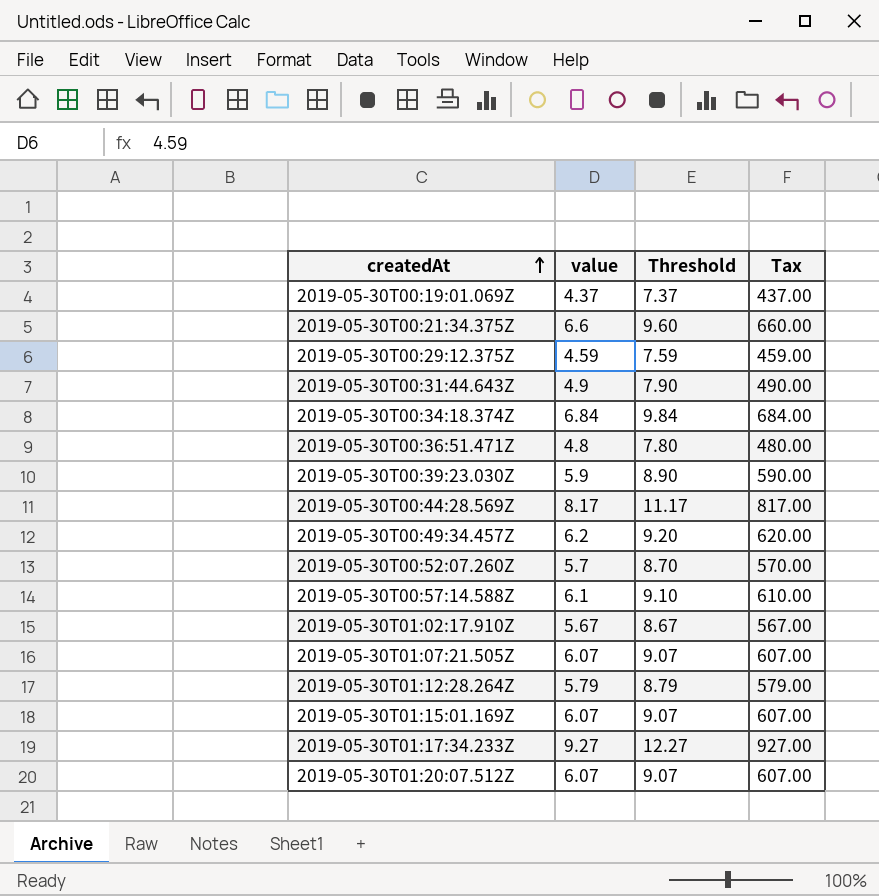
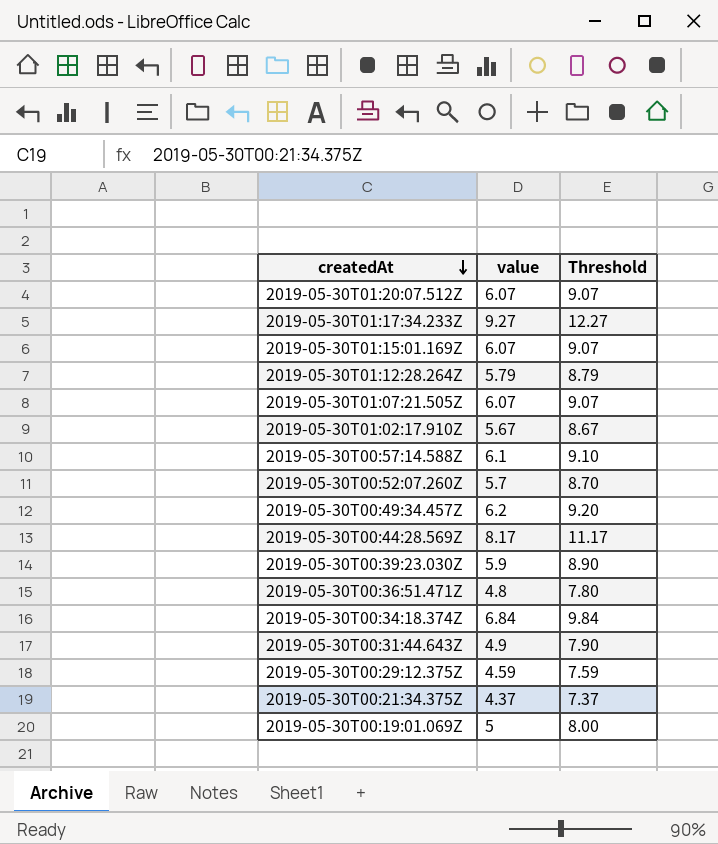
row order: createdAt ascending -> createdAt descending
column Tax | formula: [value] * 100 -> none
2019-05-30T00:21:34.375Z | value: 6.6 -> 4.37
2019-05-30T00:21:34.375Z | Threshold: 9.60 -> 7.37
2019-05-30T00:19:01.069Z | value: 4.37 -> 5
2019-05-30T00:19:01.069Z | Threshold: 7.37 -> 8.00

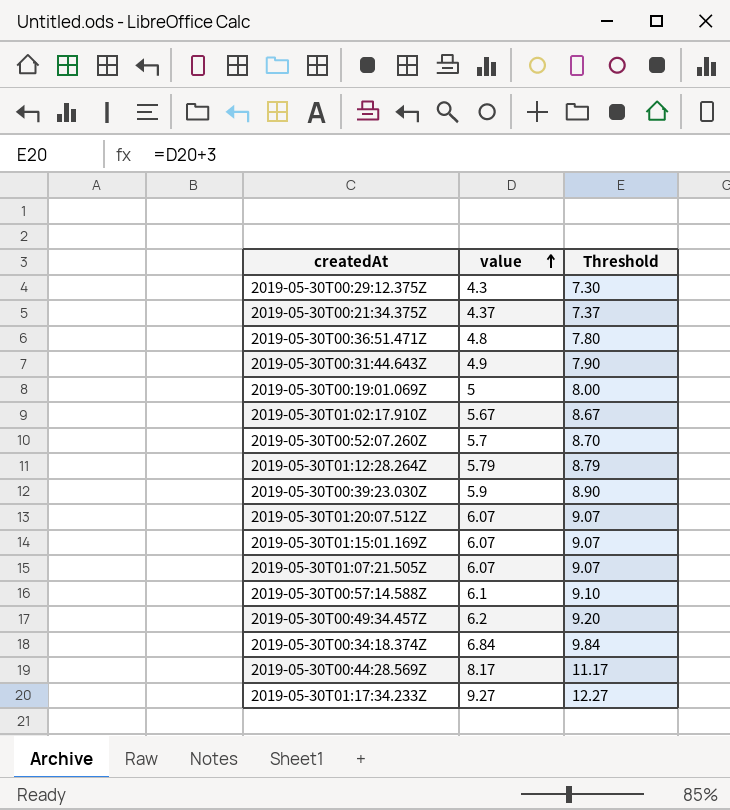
row order: createdAt descending -> value ascending
2019-05-30T00:29:12.375Z | value: 4.59 -> 4.3
2019-05-30T00:29:12.375Z | Threshold: 7.59 -> 7.30

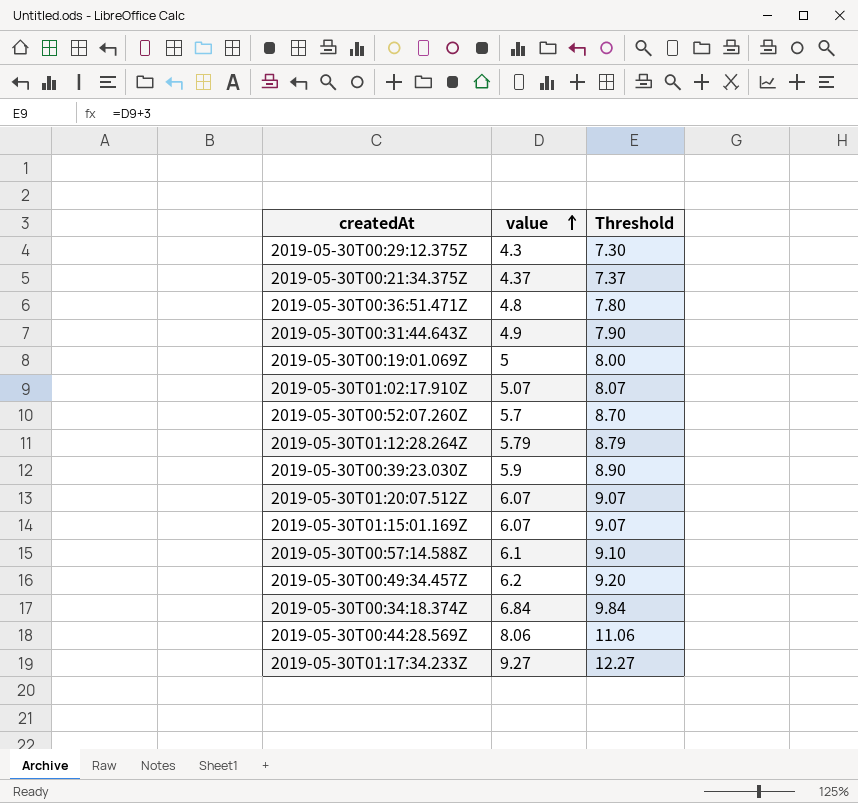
row 2019-05-30T01:07:21.505Z: 6.07 | 9.07 -> none
2019-05-30T01:02:17.910Z | value: 5.67 -> 5.07
2019-05-30T01:02:17.910Z | Threshold: 8.67 -> 8.07
2019-05-30T00:44:28.569Z | value: 8.17 -> 8.06
2019-05-30T00:44:28.569Z | Threshold: 11.17 -> 11.06

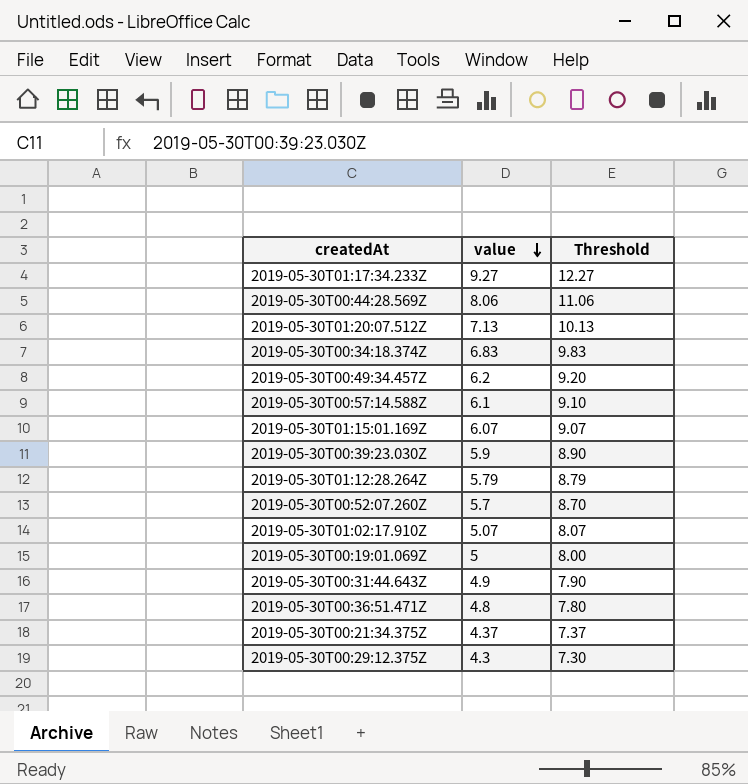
row order: value ascending -> value descending
2019-05-30T01:20:07.512Z | value: 6.07 -> 7.13
2019-05-30T01:20:07.512Z | Threshold: 9.07 -> 10.13
2019-05-30T00:34:18.374Z | value: 6.84 -> 6.83
2019-05-30T00:34:18.374Z | Threshold: 9.84 -> 9.83

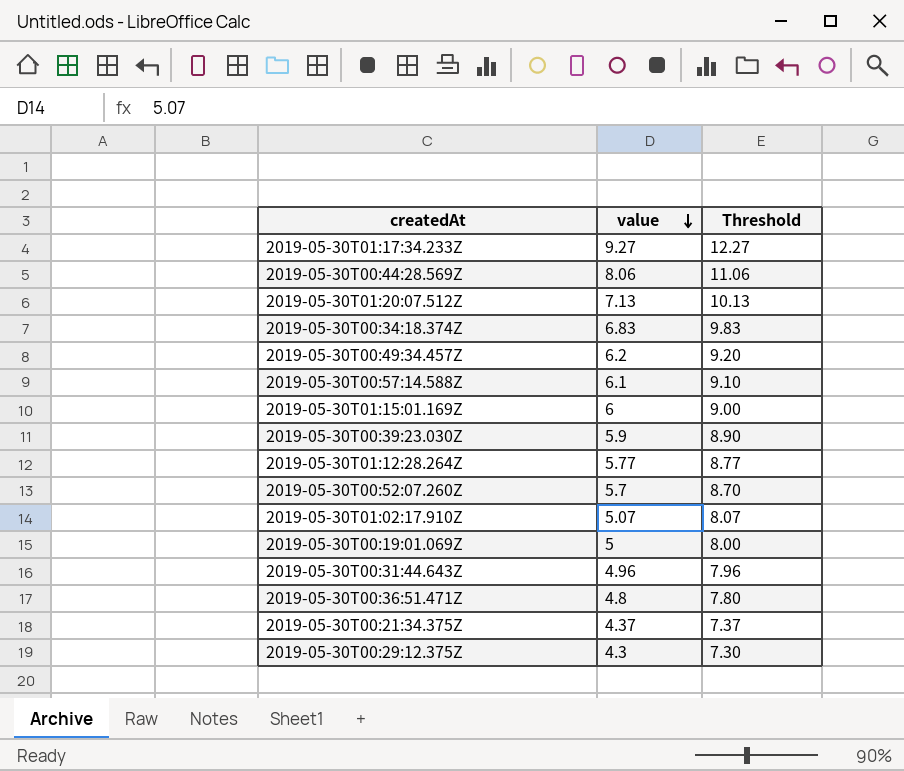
2019-05-30T01:15:01.169Z | value: 6.07 -> 6
2019-05-30T01:15:01.169Z | Threshold: 9.07 -> 9.00
2019-05-30T01:12:28.264Z | value: 5.79 -> 5.77
2019-05-30T01:12:28.264Z | Threshold: 8.79 -> 8.77
2019-05-30T00:31:44.643Z | value: 4.9 -> 4.96
2019-05-30T00:31:44.643Z | Threshold: 7.90 -> 7.96

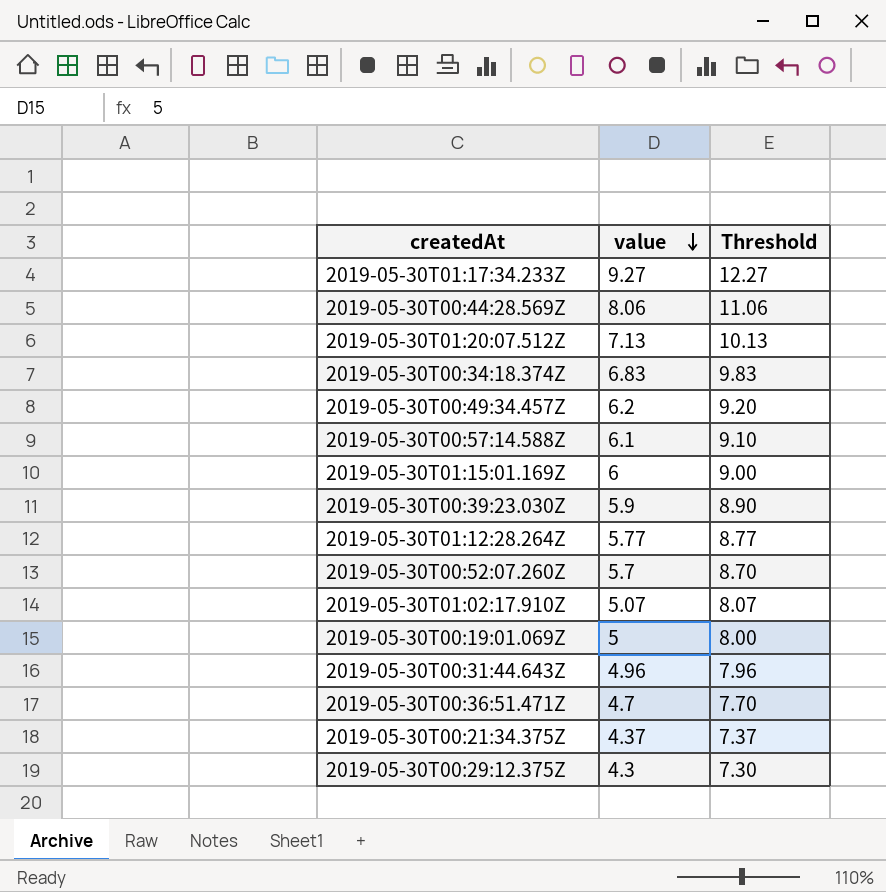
2019-05-30T00:36:51.471Z | value: 4.8 -> 4.7
2019-05-30T00:36:51.471Z | Threshold: 7.80 -> 7.70

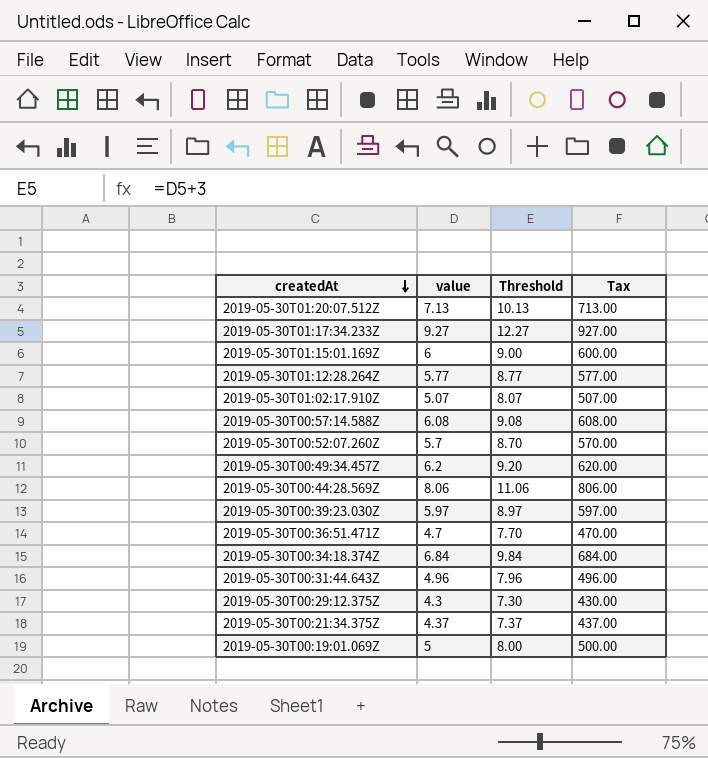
row order: value descending -> createdAt descending
column Tax | formula: none -> [value] * 100
2019-05-30T00:57:14.588Z | value: 6.1 -> 6.08
2019-05-30T00:57:14.588Z | Threshold: 9.10 -> 9.08
2019-05-30T00:39:23.030Z | value: 5.9 -> 5.97
2019-05-30T00:39:23.030Z | Threshold: 8.90 -> 8.97
2019-05-30T00:34:18.374Z | value: 6.83 -> 6.84
2019-05-30T00:34:18.374Z | Threshold: 9.83 -> 9.84

